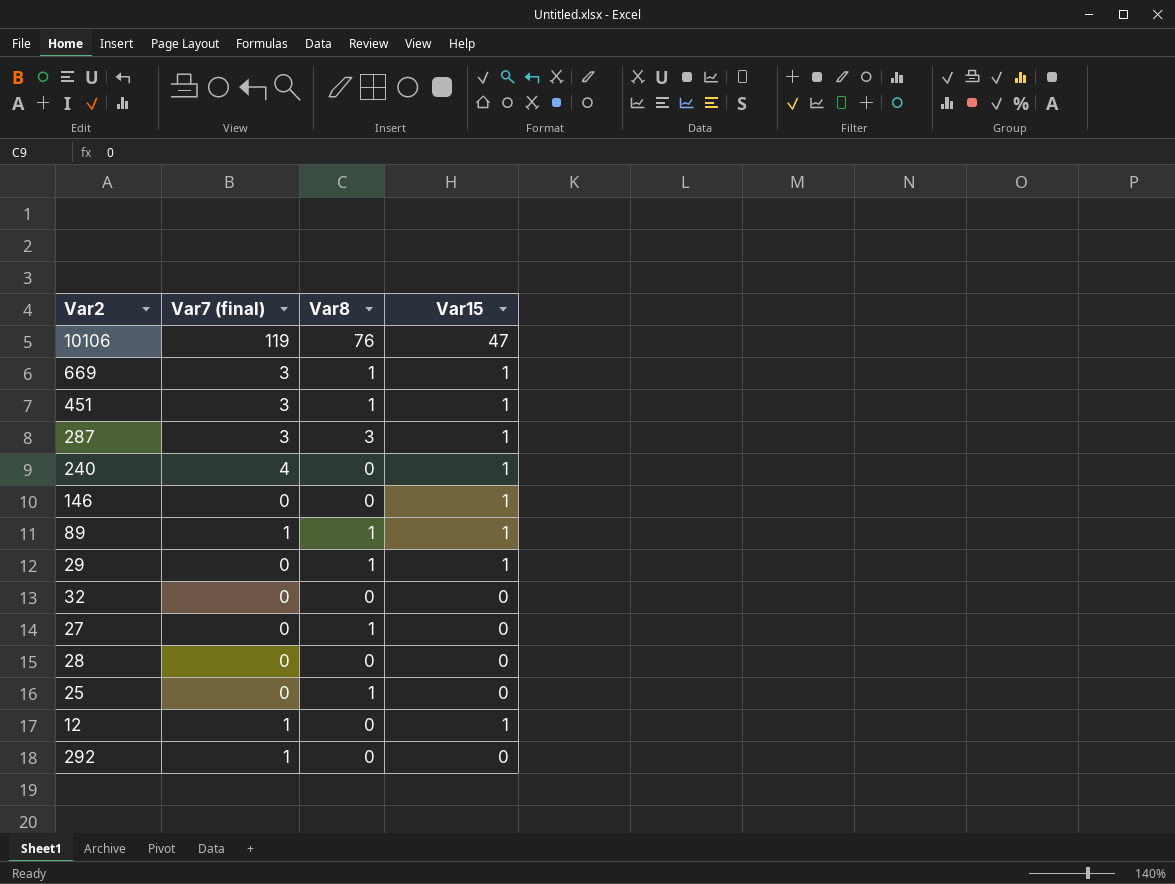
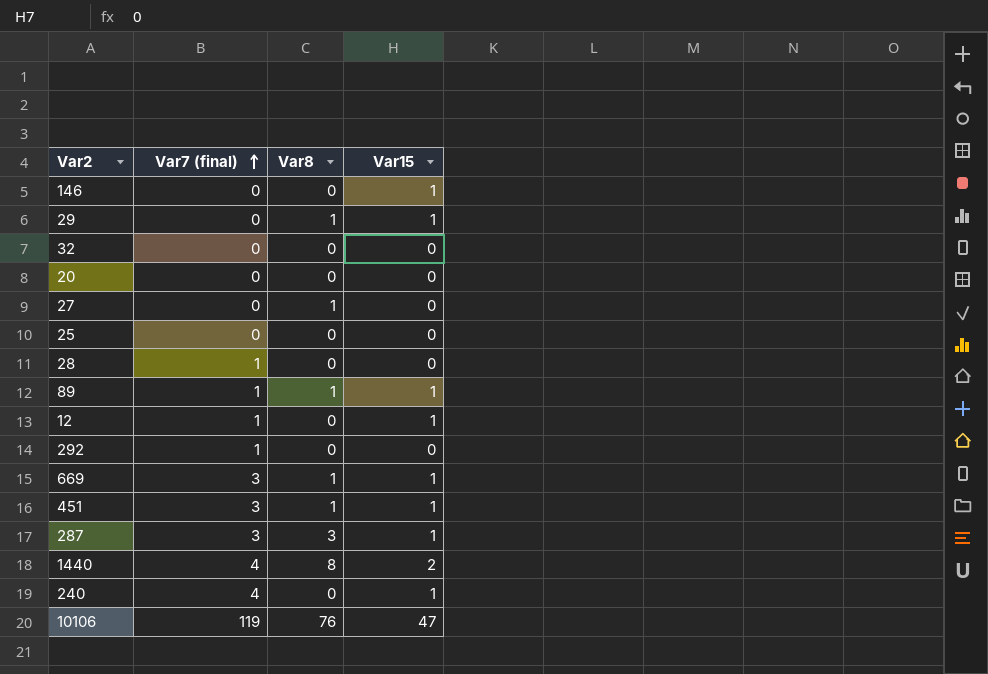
row order: none -> Var7 (final) ascending
row 20: none -> 0 | 0 | 0
25 | Var8: 1 -> 0
28 | Var7 (final): 0 -> 1
row 1440: none -> 4 | 8 | 2

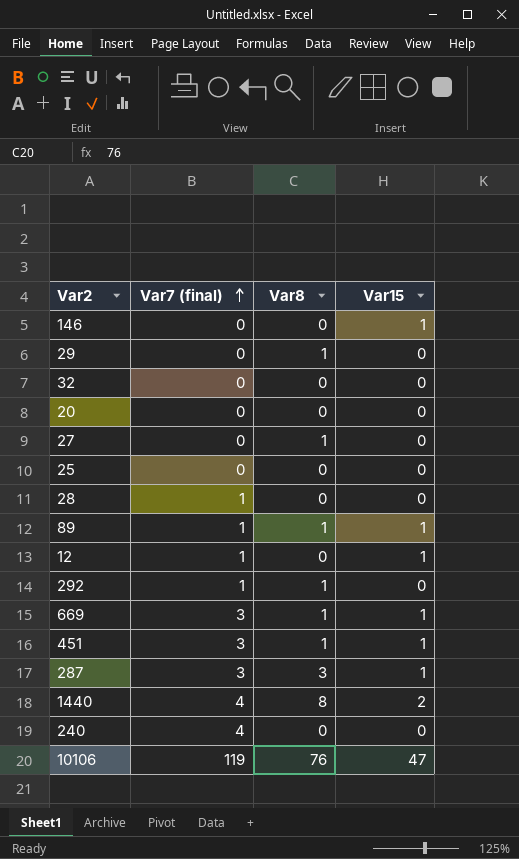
29 | Var15: 1 -> 0
292 | Var8: 0 -> 1
240 | Var15: 1 -> 0

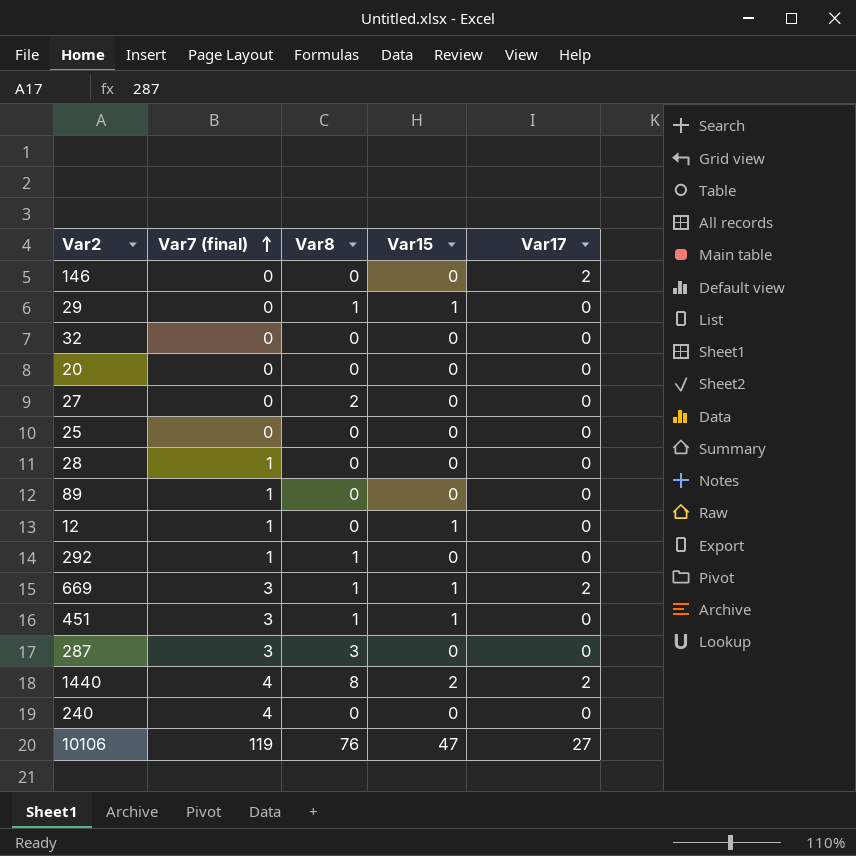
column Var17 | position: none -> 5
146 | Var15: 1 -> 0
29 | Var15: 0 -> 1
27 | Var8: 1 -> 2
89 | Var8: 1 -> 0
89 | Var15: 1 -> 0
287 | Var15: 1 -> 0

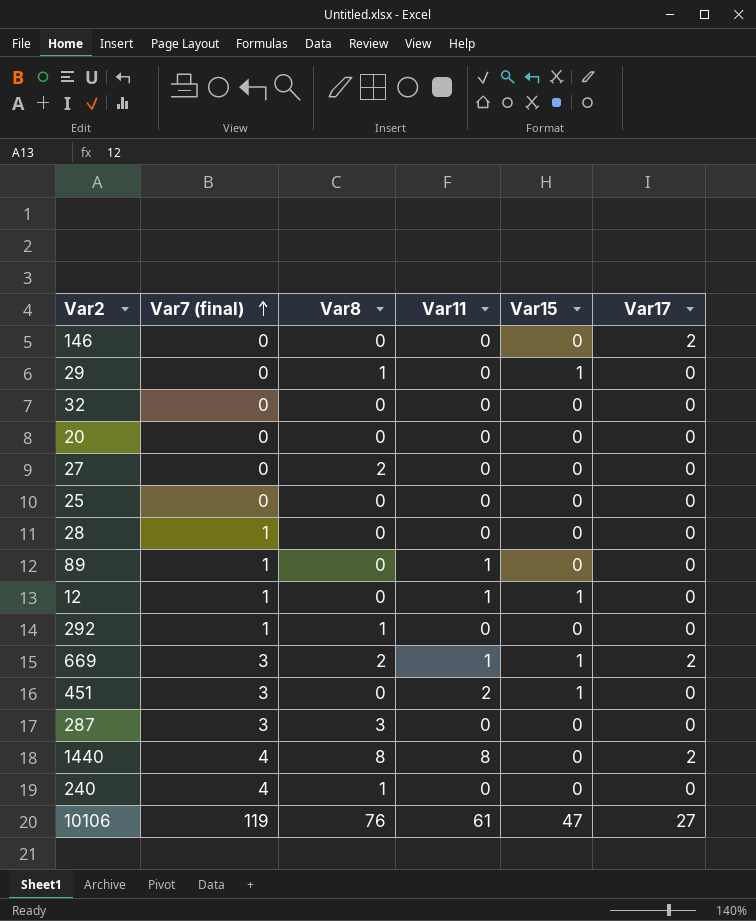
column Var11 | position: none -> 4
669 | Var8: 1 -> 2
451 | Var8: 1 -> 0
1440 | Var15: 2 -> 0
240 | Var8: 0 -> 1

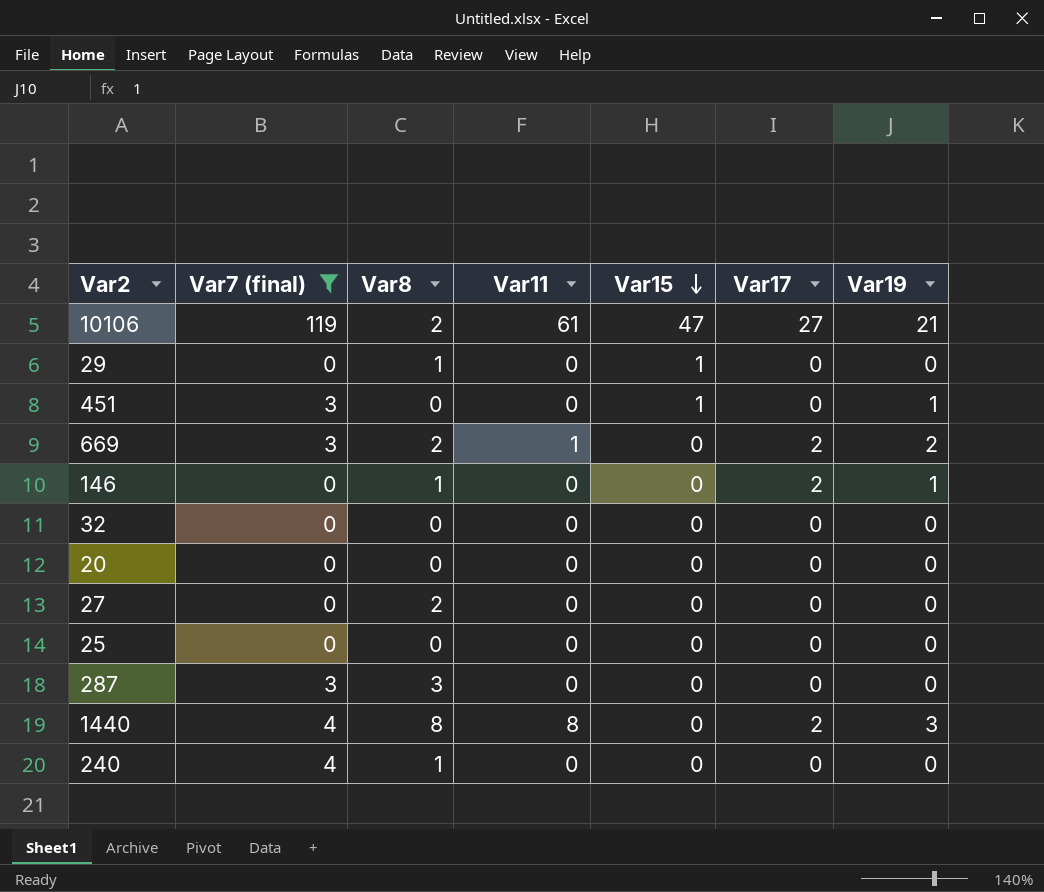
filter: none -> Var7 (final) != 1
row order: Var7 (final) ascending -> Var15 descending
column Var19 | position: none -> 7
10106 | Var8: 76 -> 2
451 | Var11: 2 -> 0
669 | Var15: 1 -> 0
146 | Var8: 0 -> 1

